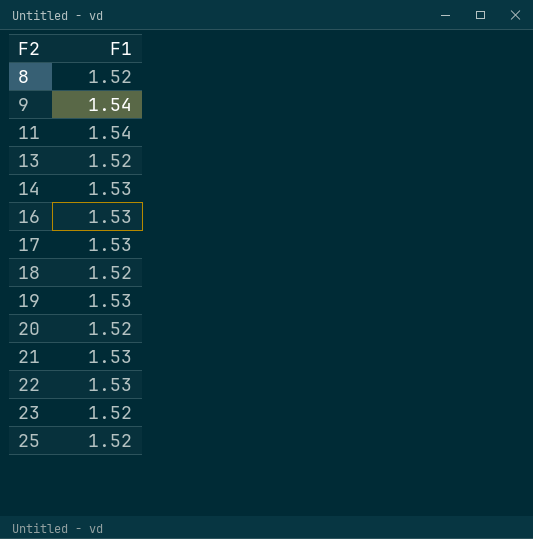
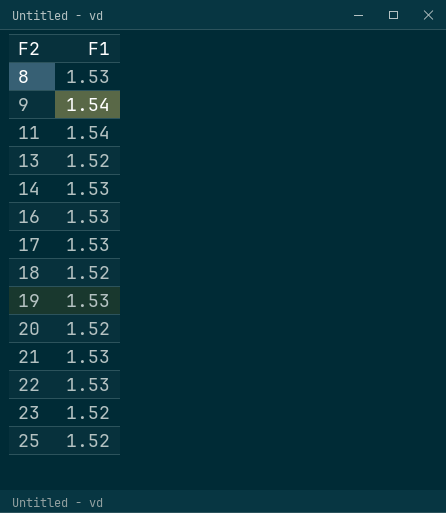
8 | F1: 1.52 -> 1.53

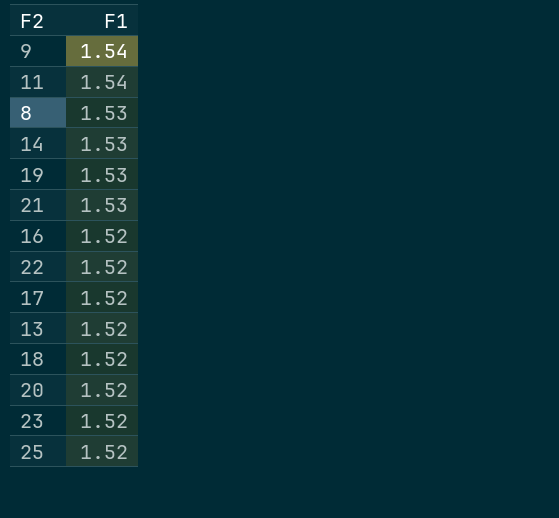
row order: F2 ascending -> F1 descending
16 | F1: 1.53 -> 1.52
22 | F1: 1.53 -> 1.52
17 | F1: 1.53 -> 1.52

